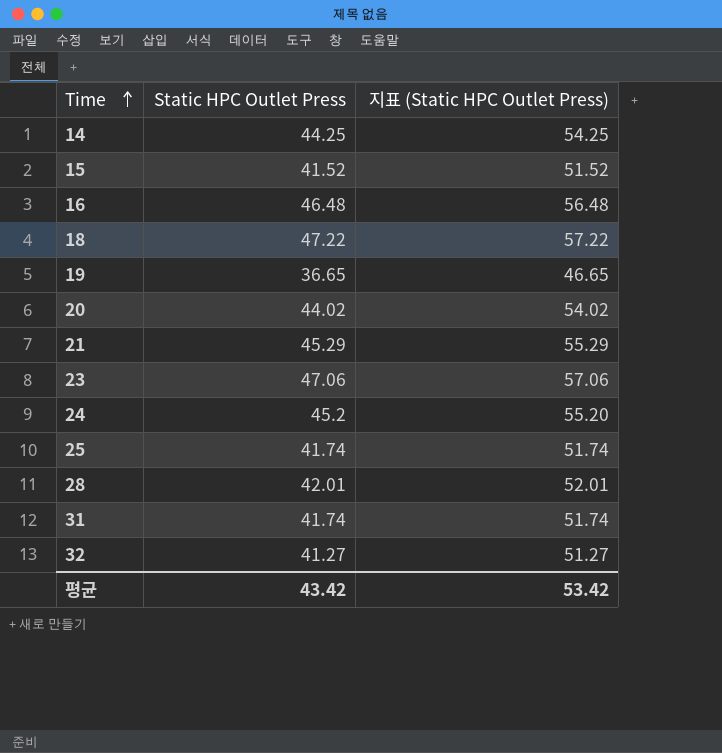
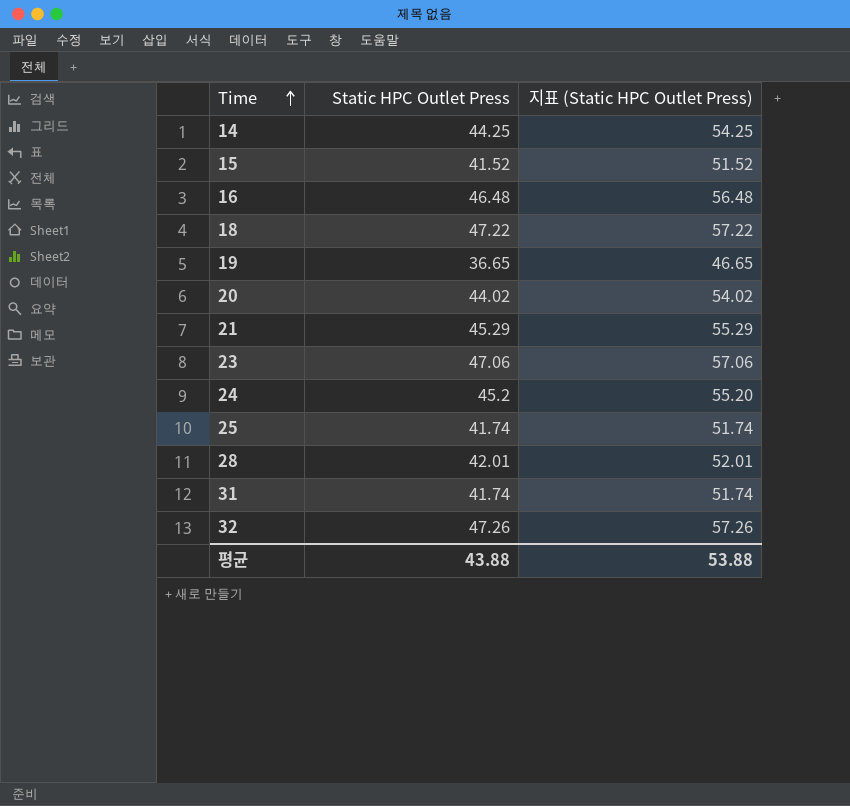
32 | Static HPC Outlet Press: 41.27 -> 47.26
32 | 지표 (Static HPC Outlet Press): 51.27 -> 57.26
평균 | Static HPC Outlet Press: 43.42 -> 43.88
평균 | 지표 (Static HPC Outlet Press): 53.42 -> 53.88

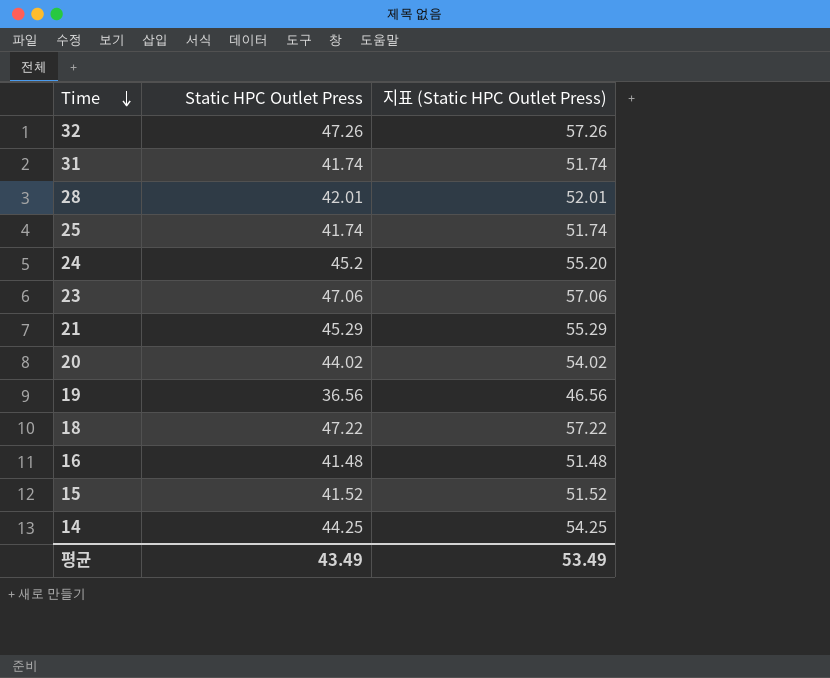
row order: Time ascending -> Time descending
19 | Static HPC Outlet Press: 36.65 -> 36.56
19 | 지표 (Static HPC Outlet Press): 46.65 -> 46.56
16 | Static HPC Outlet Press: 46.48 -> 41.48
16 | 지표 (Static HPC Outlet Press): 56.48 -> 51.48
평균 | Static HPC Outlet Press: 43.88 -> 43.49
평균 | 지표 (Static HPC Outlet Press): 53.88 -> 53.49

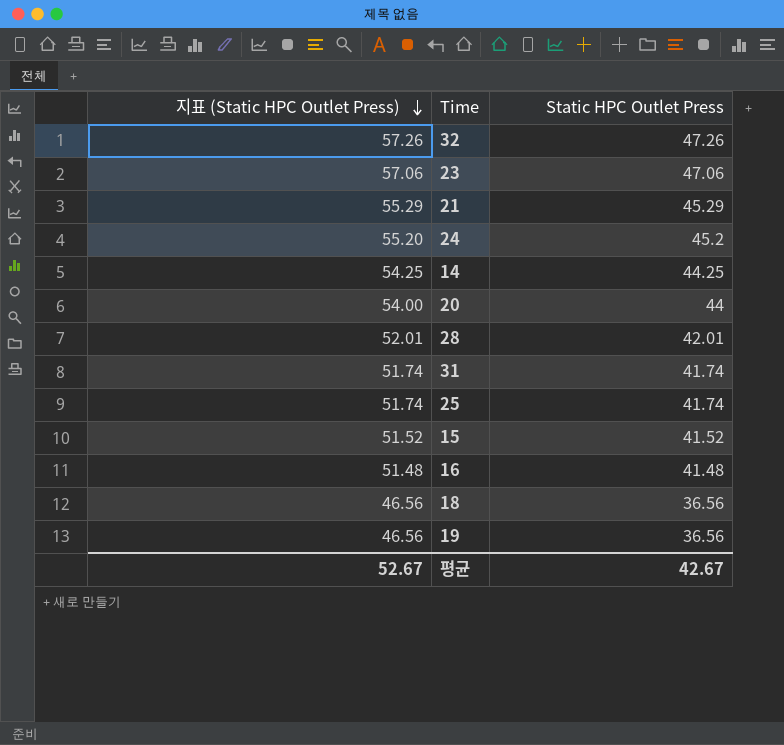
row order: Time descending -> 지표 (Static HPC Outlet Press) descending
column 지표 (Static HPC Outlet Press) | position: 3 -> 1
20 | 지표 (Static HPC Outlet Press): 54.02 -> 54.00
20 | Static HPC Outlet Press: 44.02 -> 44
18 | 지표 (Static HPC Outlet Press): 57.22 -> 46.56
18 | Static HPC Outlet Press: 47.22 -> 36.56
평균 | 지표 (Static HPC Outlet Press): 53.49 -> 52.67
평균 | Static HPC Outlet Press: 43.49 -> 42.67

